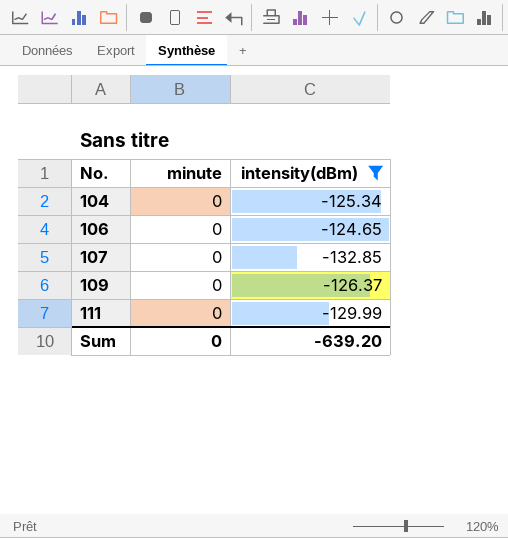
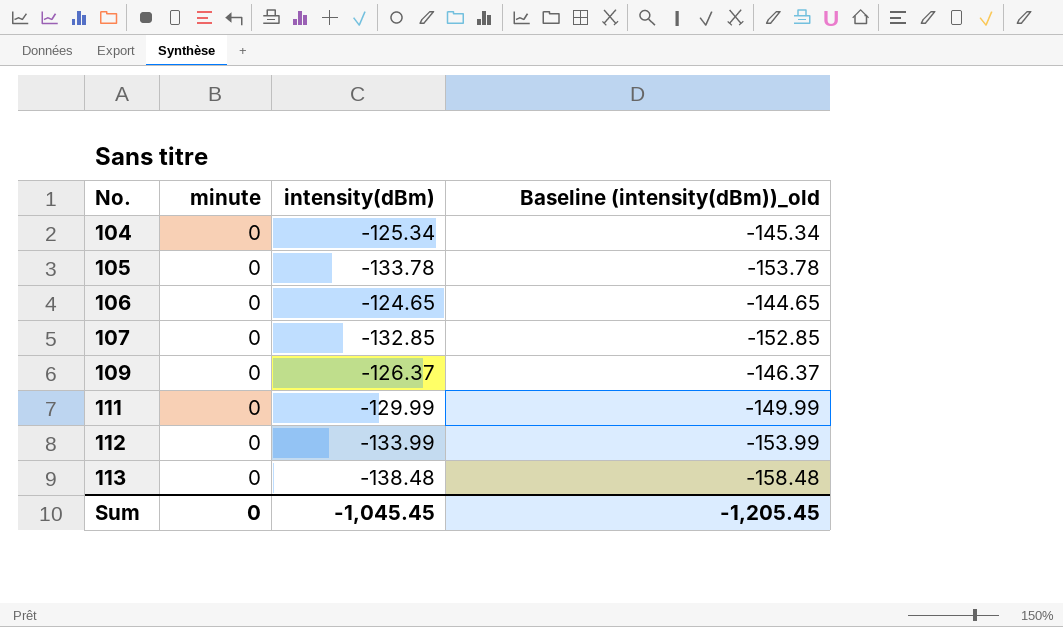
filter: intensity(dBm) >= -132.85 -> none
column Baseline (intensity(dBm))_old | formula: none -> [intensity(dBm)] - 20
Sum | intensity(dBm): -639.20 -> -1,045.45

